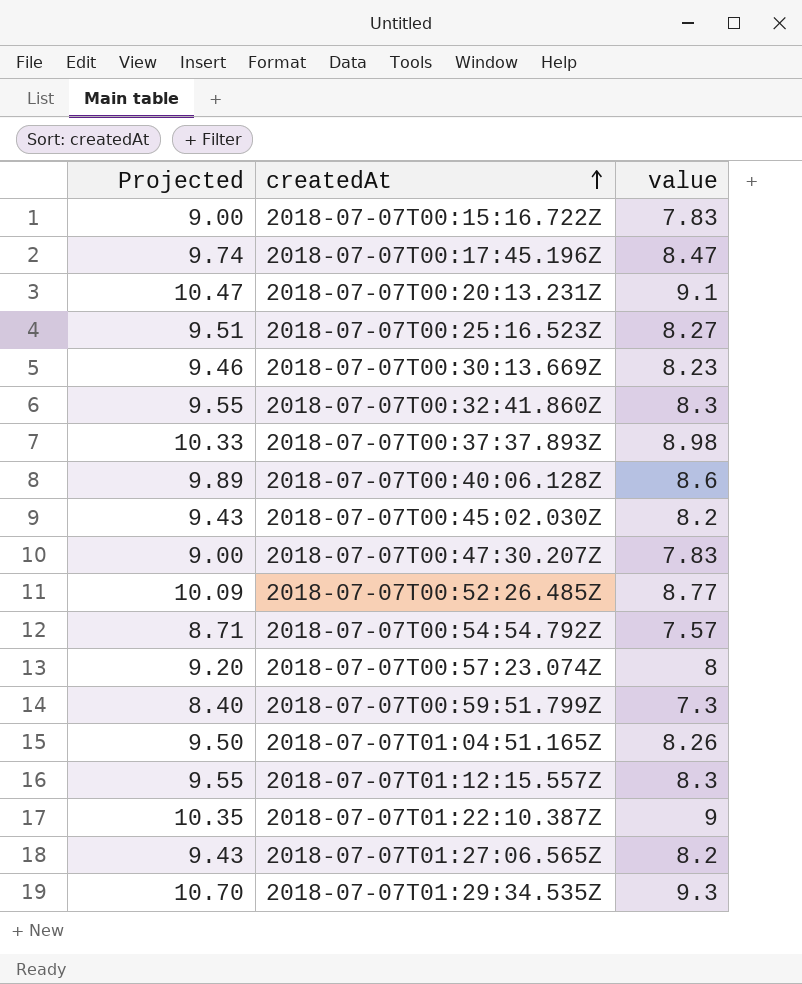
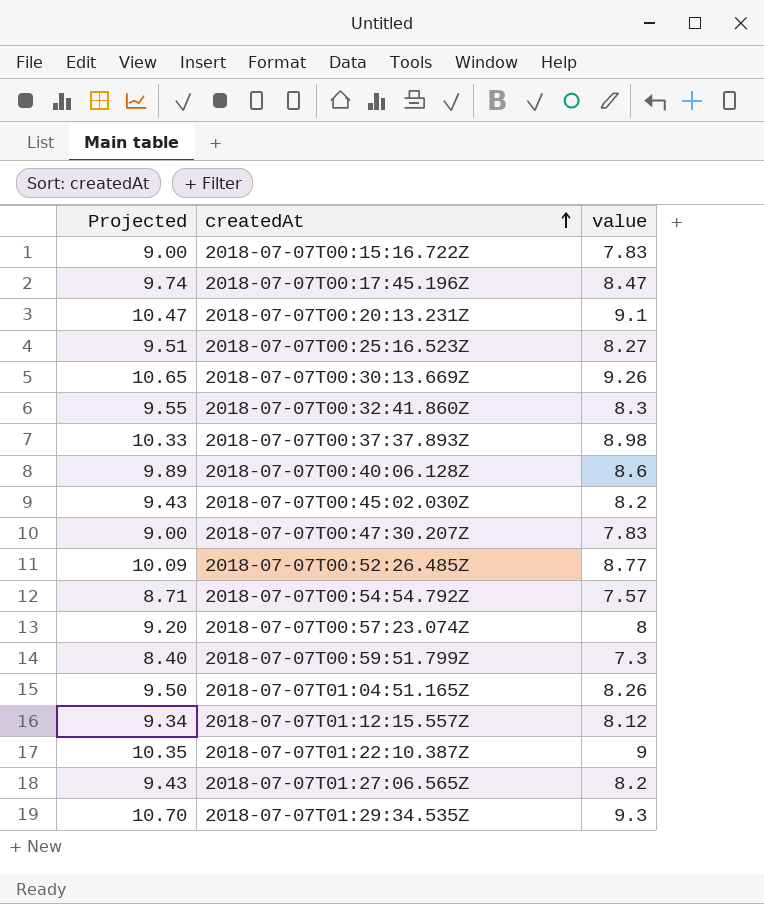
2018-07-07T00:30:13.669Z | Projected: 9.46 -> 10.65
2018-07-07T00:30:13.669Z | value: 8.23 -> 9.26
2018-07-07T01:12:15.557Z | Projected: 9.55 -> 9.34
2018-07-07T01:12:15.557Z | value: 8.3 -> 8.12

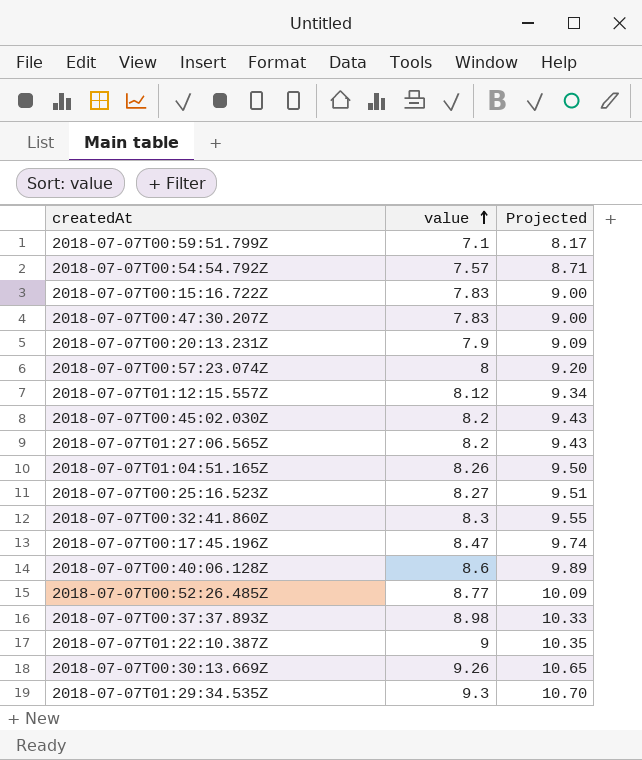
row order: createdAt ascending -> value ascending
column Projected | position: 1 -> 3
2018-07-07T00:59:51.799Z | value: 7.3 -> 7.1
2018-07-07T00:59:51.799Z | Projected: 8.40 -> 8.17
2018-07-07T00:20:13.231Z | value: 9.1 -> 7.9
2018-07-07T00:20:13.231Z | Projected: 10.47 -> 9.09

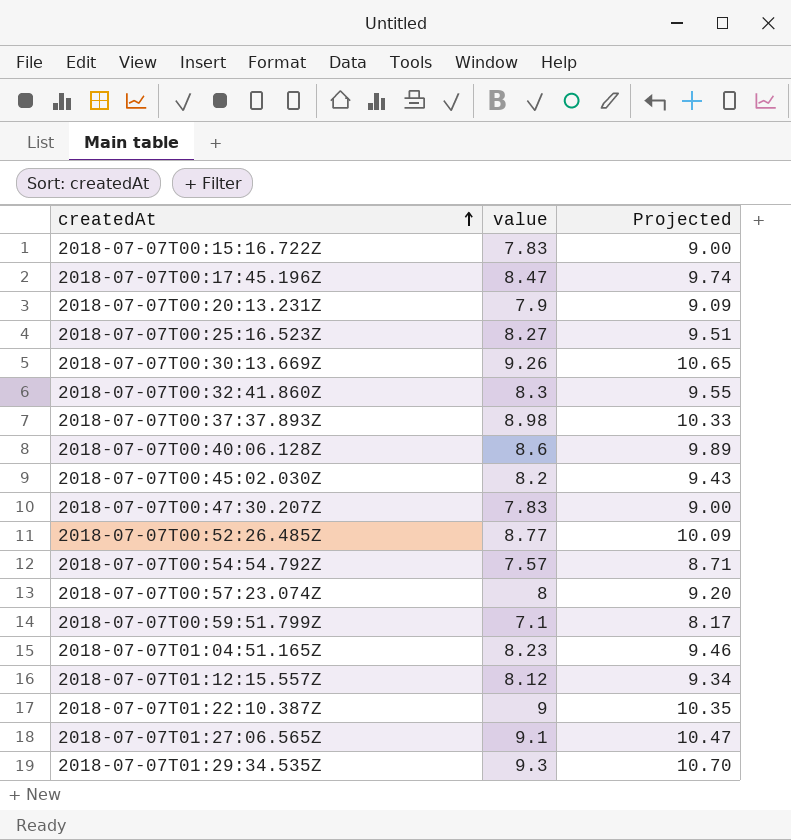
row order: value ascending -> createdAt ascending
2018-07-07T01:04:51.165Z | value: 8.26 -> 8.23
2018-07-07T01:04:51.165Z | Projected: 9.50 -> 9.46
2018-07-07T01:27:06.565Z | value: 8.2 -> 9.1
2018-07-07T01:27:06.565Z | Projected: 9.43 -> 10.47

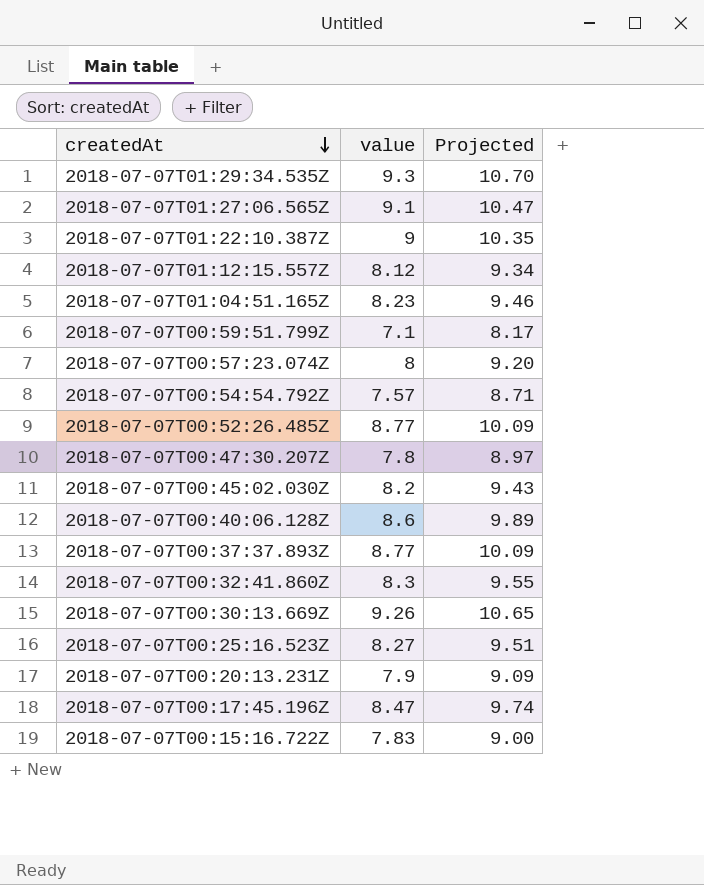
row order: createdAt ascending -> createdAt descending
2018-07-07T00:47:30.207Z | value: 7.83 -> 7.8
2018-07-07T00:47:30.207Z | Projected: 9.00 -> 8.97
2018-07-07T00:37:37.893Z | value: 8.98 -> 8.77
2018-07-07T00:37:37.893Z | Projected: 10.33 -> 10.09

